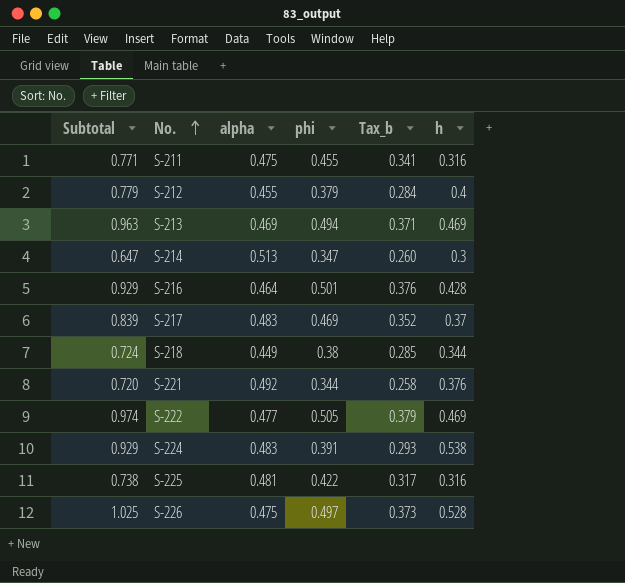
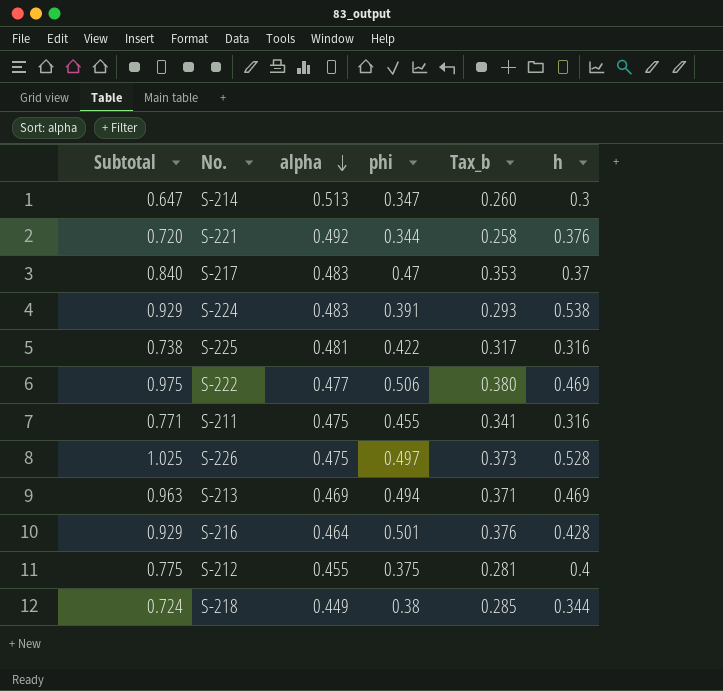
row order: No. ascending -> alpha descending
S-217 | Subtotal: 0.839 -> 0.840
S-217 | phi: 0.469 -> 0.47
S-217 | Tax_b: 0.352 -> 0.353
S-222 | Subtotal: 0.974 -> 0.975
S-222 | phi: 0.505 -> 0.506
S-222 | Tax_b: 0.379 -> 0.380
S-212 | Subtotal: 0.779 -> 0.775
S-212 | phi: 0.379 -> 0.375
S-212 | Tax_b: 0.284 -> 0.281

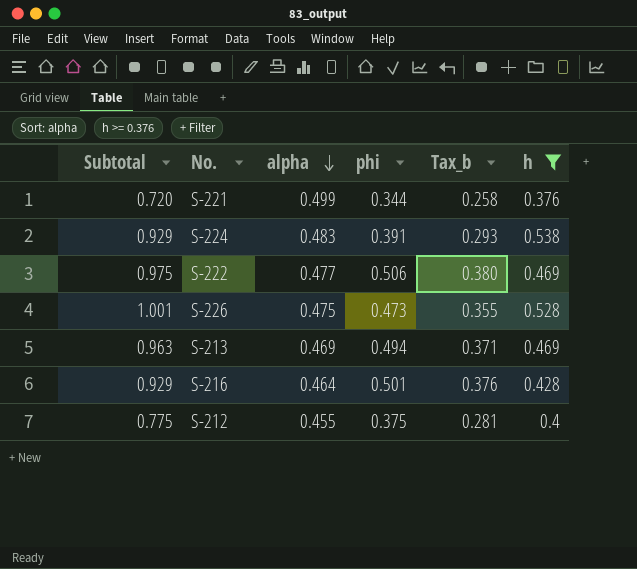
filter: none -> h >= 0.376
S-221 | alpha: 0.492 -> 0.499
S-226 | Subtotal: 1.025 -> 1.001
S-226 | phi: 0.497 -> 0.473
S-226 | Tax_b: 0.373 -> 0.355

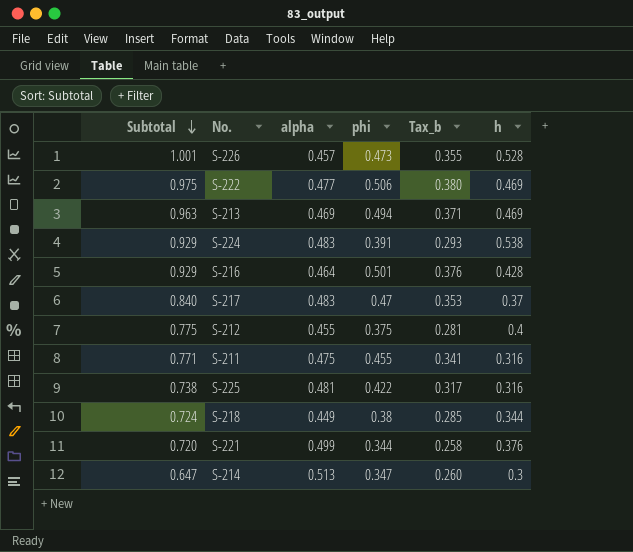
filter: h >= 0.376 -> none
row order: alpha descending -> Subtotal descending
S-226 | alpha: 0.475 -> 0.457

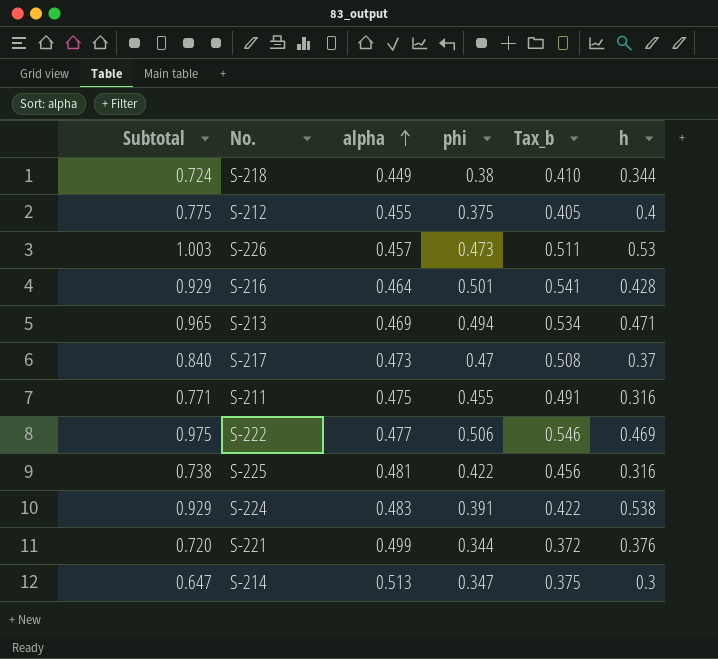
row order: Subtotal descending -> alpha ascending
column Tax_b | formula: [phi] * 0.75 -> [phi] * 1.08
S-226 | Subtotal: 1.001 -> 1.003
S-226 | h: 0.528 -> 0.53
S-213 | Subtotal: 0.963 -> 0.965
S-213 | h: 0.469 -> 0.471
S-217 | alpha: 0.483 -> 0.473

